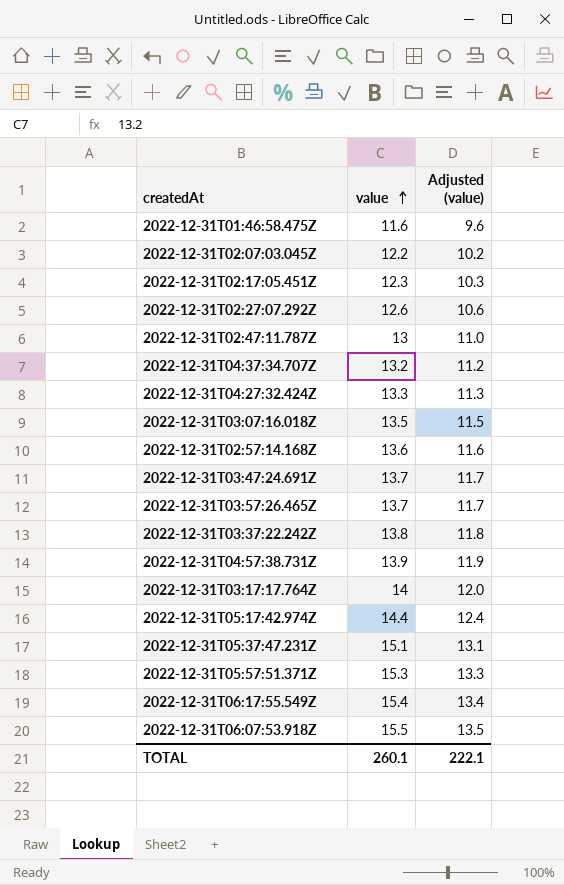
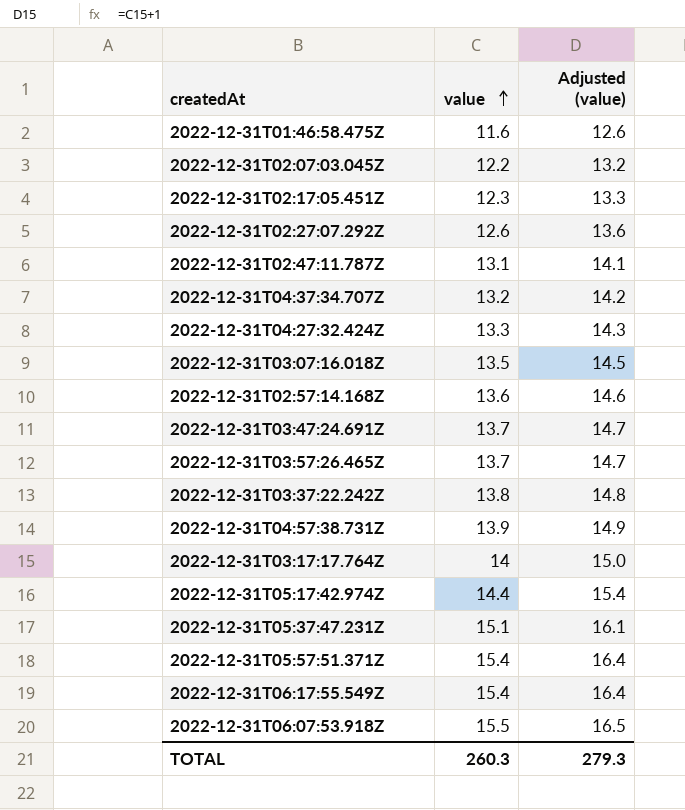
column Adjusted (value) | formula: [value] - 2 -> [value] + 1
2022-12-31T02:47:11.787Z | value: 13 -> 13.1
2022-12-31T05:57:51.371Z | value: 15.3 -> 15.4
TOTAL | value: 260.1 -> 260.3
TOTAL | Adjusted (value): 222.1 -> 279.3

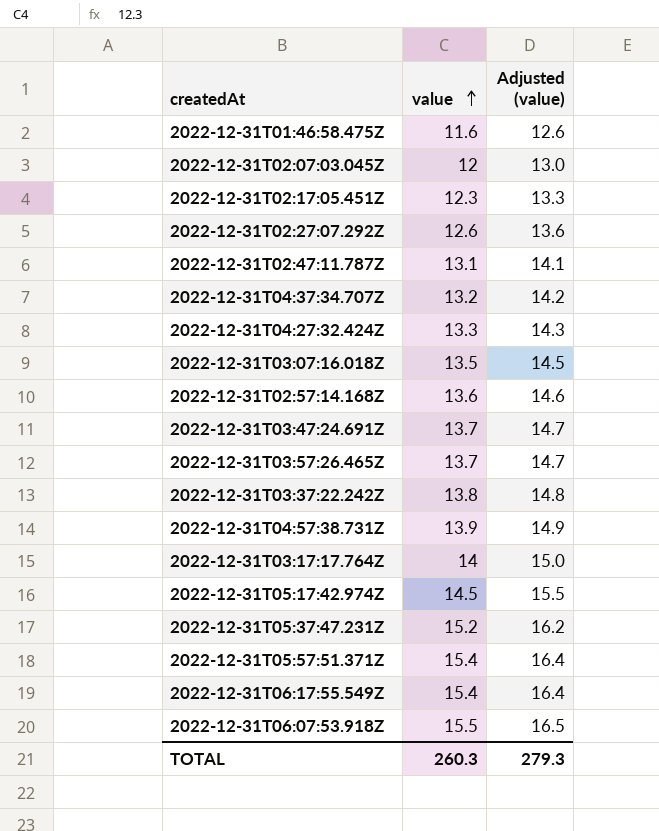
2022-12-31T02:07:03.045Z | value: 12.2 -> 12
2022-12-31T02:07:03.045Z | Adjusted (value): 13.2 -> 13.0
2022-12-31T05:17:42.974Z | value: 14.4 -> 14.5
2022-12-31T05:17:42.974Z | Adjusted (value): 15.4 -> 15.5
2022-12-31T05:37:47.231Z | value: 15.1 -> 15.2
2022-12-31T05:37:47.231Z | Adjusted (value): 16.1 -> 16.2

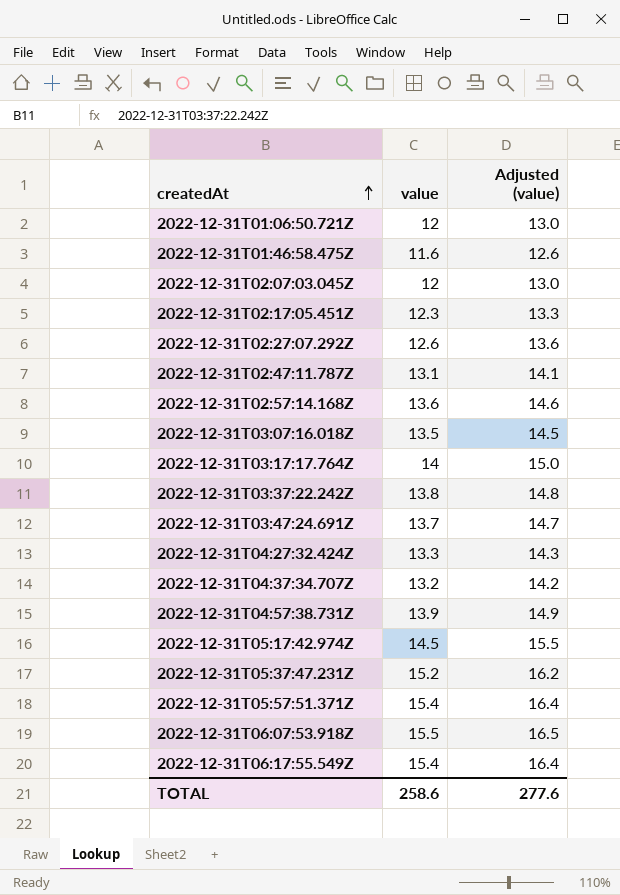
row order: value ascending -> createdAt ascending
row 2022-12-31T03:57:26.465Z: 13.7 | 14.7 -> none
row 2022-12-31T01:06:50.721Z: none -> 12 | 13.0
TOTAL | value: 260.3 -> 258.6
TOTAL | Adjusted (value): 279.3 -> 277.6

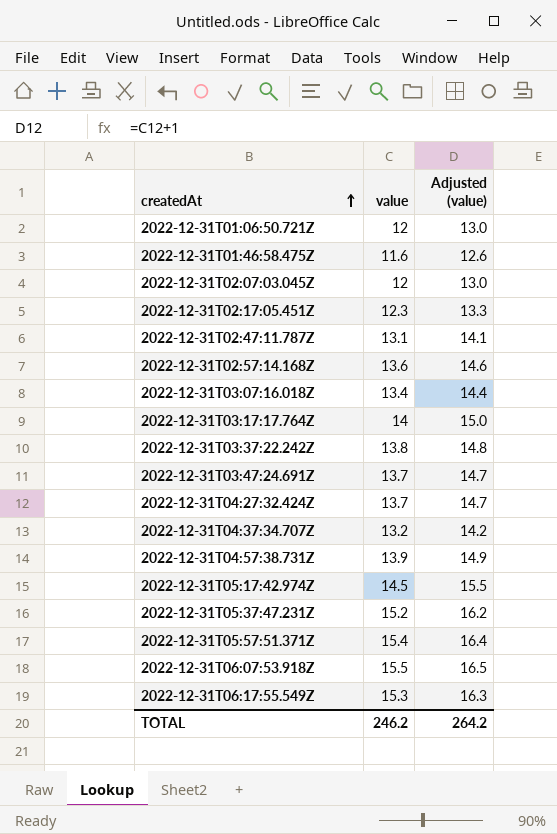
row 2022-12-31T02:27:07.292Z: 12.6 | 13.6 -> none
2022-12-31T03:07:16.018Z | value: 13.5 -> 13.4
2022-12-31T03:07:16.018Z | Adjusted (value): 14.5 -> 14.4
2022-12-31T04:27:32.424Z | value: 13.3 -> 13.7
2022-12-31T04:27:32.424Z | Adjusted (value): 14.3 -> 14.7
2022-12-31T06:17:55.549Z | value: 15.4 -> 15.3
2022-12-31T06:17:55.549Z | Adjusted (value): 16.4 -> 16.3
TOTAL | value: 258.6 -> 246.2
TOTAL | Adjusted (value): 277.6 -> 264.2

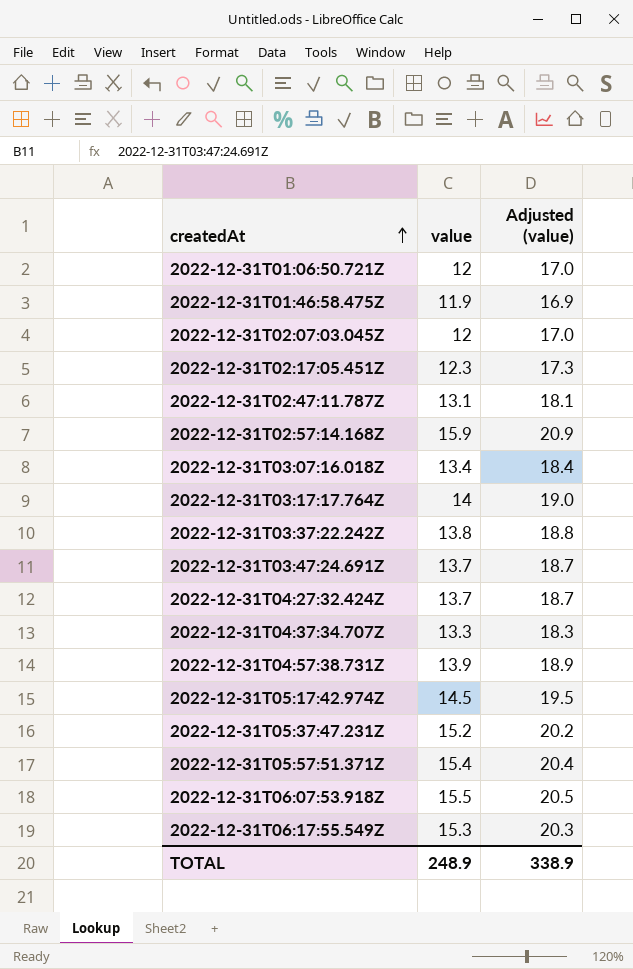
column Adjusted (value) | formula: [value] + 1 -> [value] + 5
2022-12-31T01:46:58.475Z | value: 11.6 -> 11.9
2022-12-31T02:57:14.168Z | value: 13.6 -> 15.9
2022-12-31T04:37:34.707Z | value: 13.2 -> 13.3
TOTAL | value: 246.2 -> 248.9
TOTAL | Adjusted (value): 264.2 -> 338.9

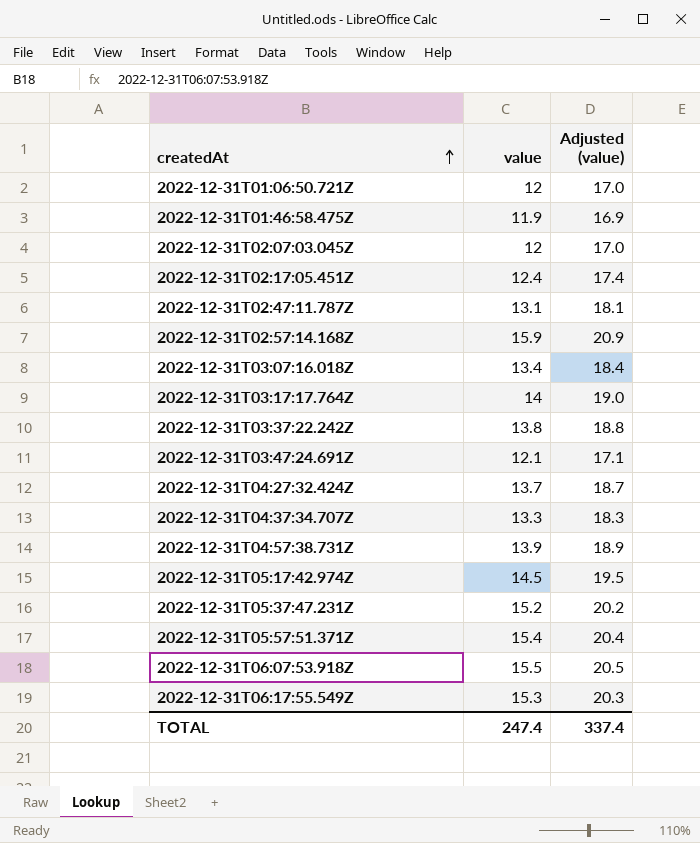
2022-12-31T02:17:05.451Z | value: 12.3 -> 12.4
2022-12-31T02:17:05.451Z | Adjusted (value): 17.3 -> 17.4
2022-12-31T03:47:24.691Z | value: 13.7 -> 12.1
2022-12-31T03:47:24.691Z | Adjusted (value): 18.7 -> 17.1
TOTAL | value: 248.9 -> 247.4
TOTAL | Adjusted (value): 338.9 -> 337.4

